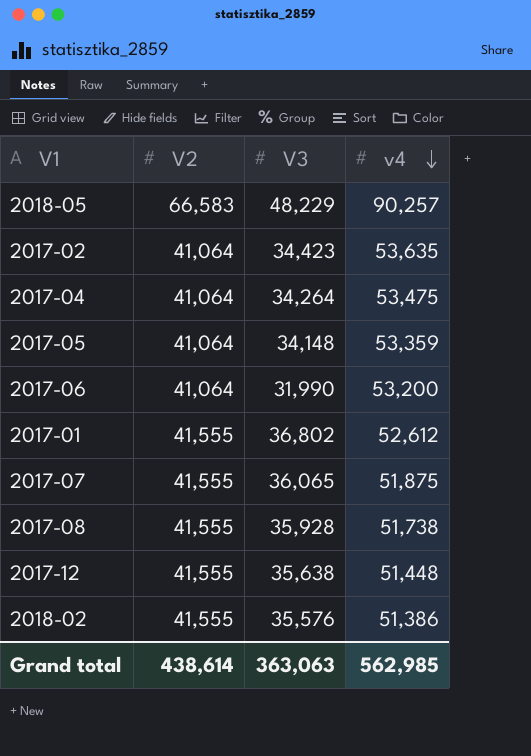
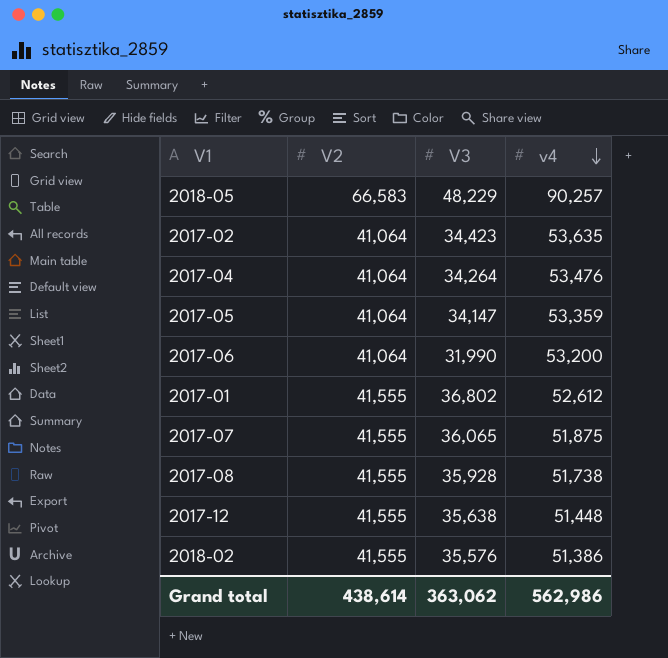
2017-04 | v4: 53,475 -> 53,476
2017-05 | V3: 34,148 -> 34,147
Grand total | V3: 363,063 -> 363,062
Grand total | v4: 562,985 -> 562,986

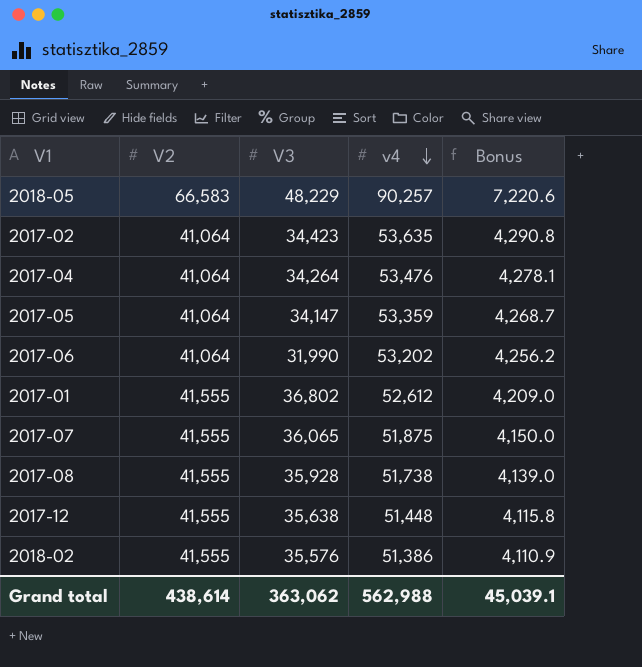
column Bonus | formula: none -> [v4] * 0.08
2017-06 | v4: 53,200 -> 53,202
Grand total | v4: 562,986 -> 562,988

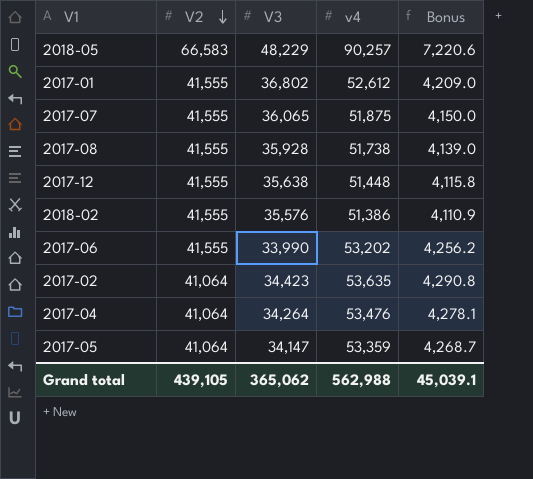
row order: v4 descending -> V2 descending
2017-06 | V2: 41,064 -> 41,555
2017-06 | V3: 31,990 -> 33,990
Grand total | V2: 438,614 -> 439,105
Grand total | V3: 363,062 -> 365,062

